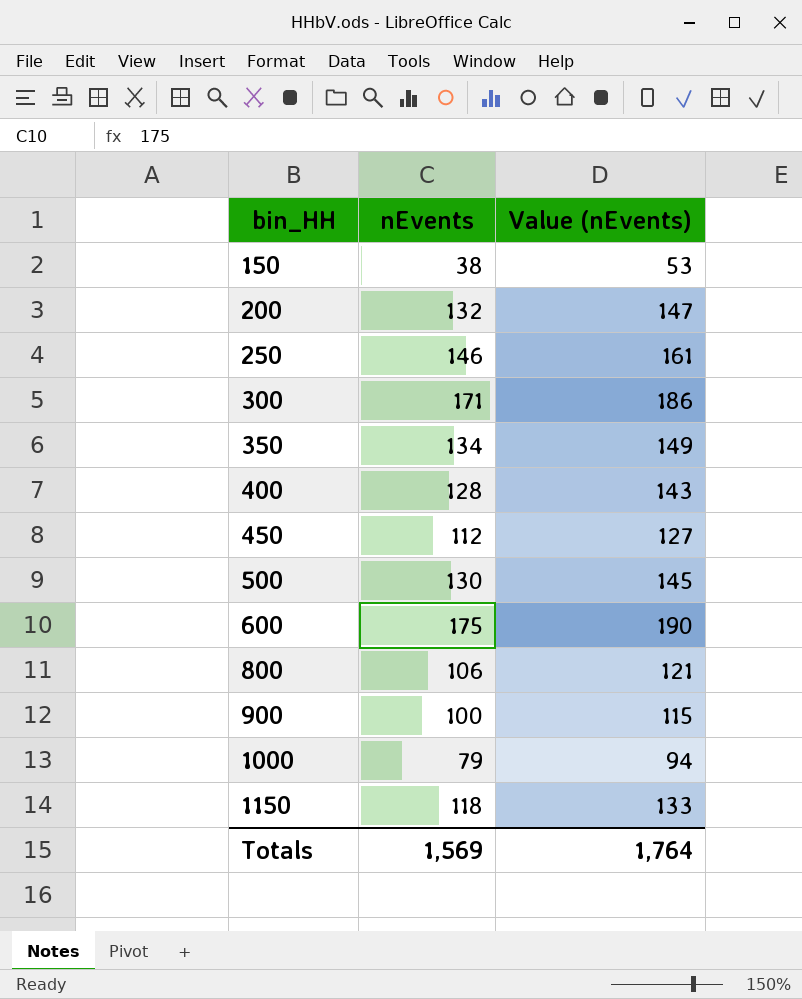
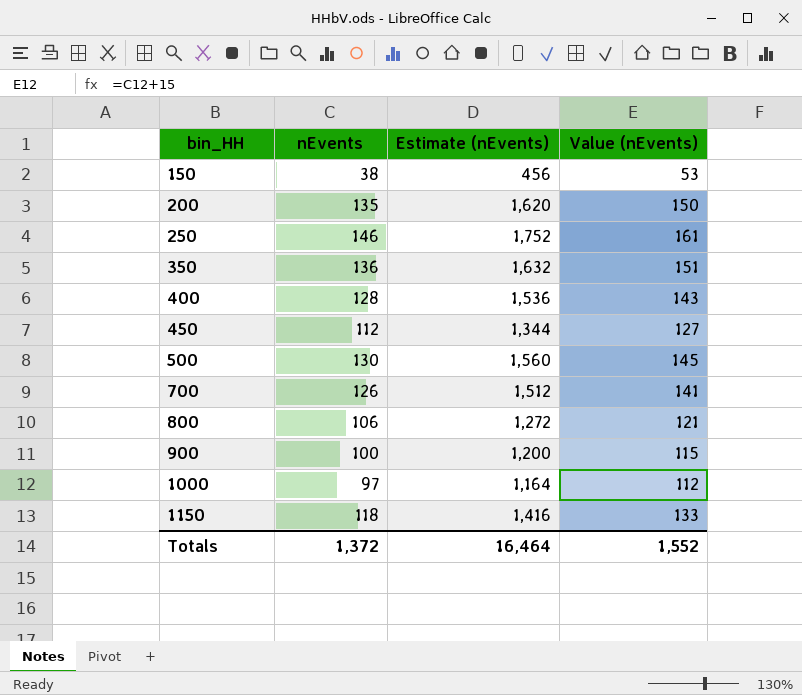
column Estimate (nEvents) | formula: none -> [nEvents] * 12
row 300: 171 | 186 -> none
row 600: 175 | 190 -> none
200 | nEvents: 132 -> 135
200 | Value (nEvents): 147 -> 150
350 | nEvents: 134 -> 136
350 | Value (nEvents): 149 -> 151
row 700: none -> 126 | 1,512 | 141
1000 | nEvents: 79 -> 97
1000 | Value (nEvents): 94 -> 112
Totals | nEvents: 1,569 -> 1,372
Totals | Value (nEvents): 1,764 -> 1,552

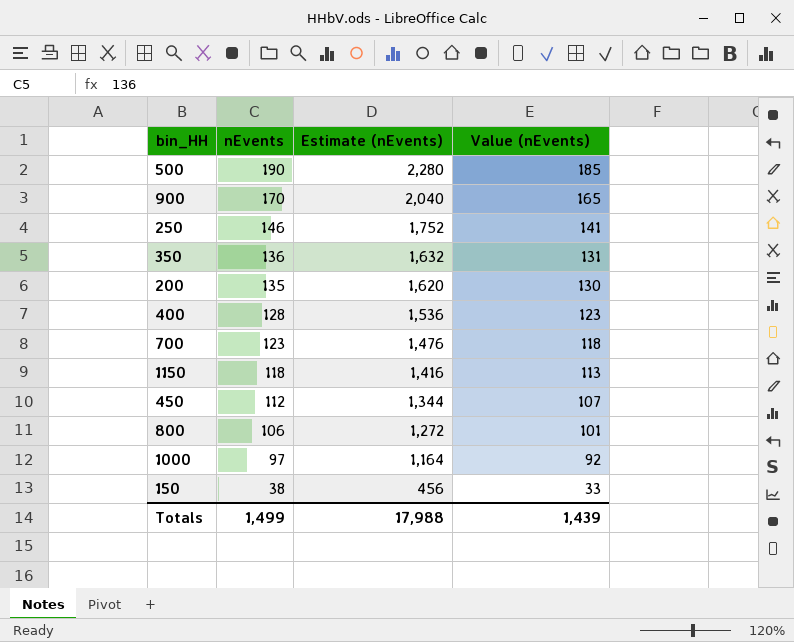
row order: bin_HH ascending -> nEvents descending
column Value (nEvents) | formula: [nEvents] + 15 -> [nEvents] - 5
500 | nEvents: 130 -> 190
500 | Estimate (nEvents): 1,560 -> 2,280
900 | nEvents: 100 -> 170
900 | Estimate (nEvents): 1,200 -> 2,040
700 | nEvents: 126 -> 123
700 | Estimate (nEvents): 1,512 -> 1,476
Totals | nEvents: 1,372 -> 1,499
Totals | Estimate (nEvents): 16,464 -> 17,988
Totals | Value (nEvents): 1,552 -> 1,439

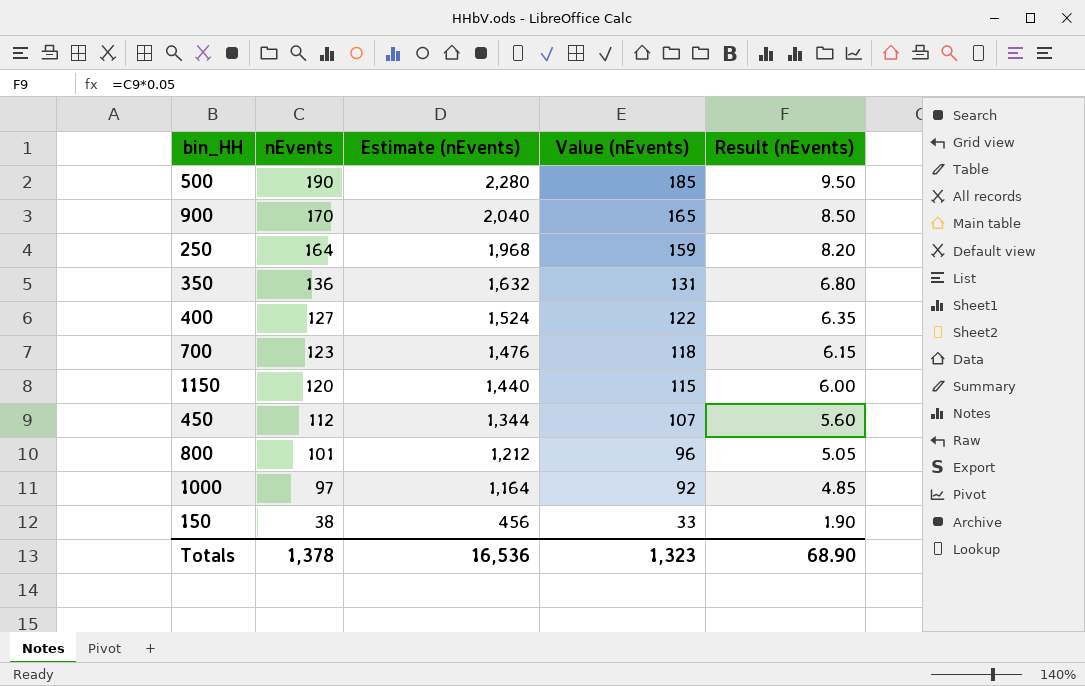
column Result (nEvents) | formula: none -> [nEvents] * 0.05
row 200: 135 | 1,620 | 130 -> none
250 | nEvents: 146 -> 164
250 | Estimate (nEvents): 1,752 -> 1,968
250 | Value (nEvents): 141 -> 159
400 | nEvents: 128 -> 127
400 | Estimate (nEvents): 1,536 -> 1,524
400 | Value (nEvents): 123 -> 122
1150 | nEvents: 118 -> 120
1150 | Estimate (nEvents): 1,416 -> 1,440
1150 | Value (nEvents): 113 -> 115
800 | nEvents: 106 -> 101
800 | Estimate (nEvents): 1,272 -> 1,212
800 | Value (nEvents): 101 -> 96
Totals | nEvents: 1,499 -> 1,378
Totals | Estimate (nEvents): 17,988 -> 16,536
Totals | Value (nEvents): 1,439 -> 1,323

